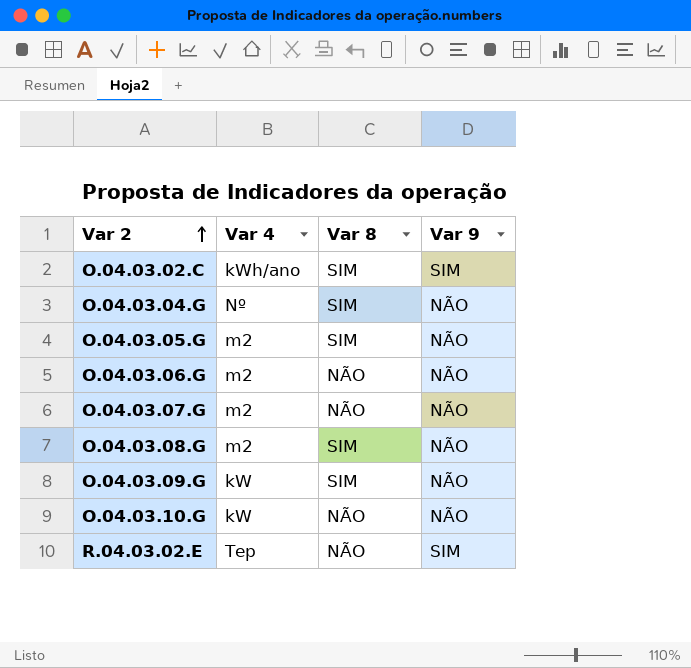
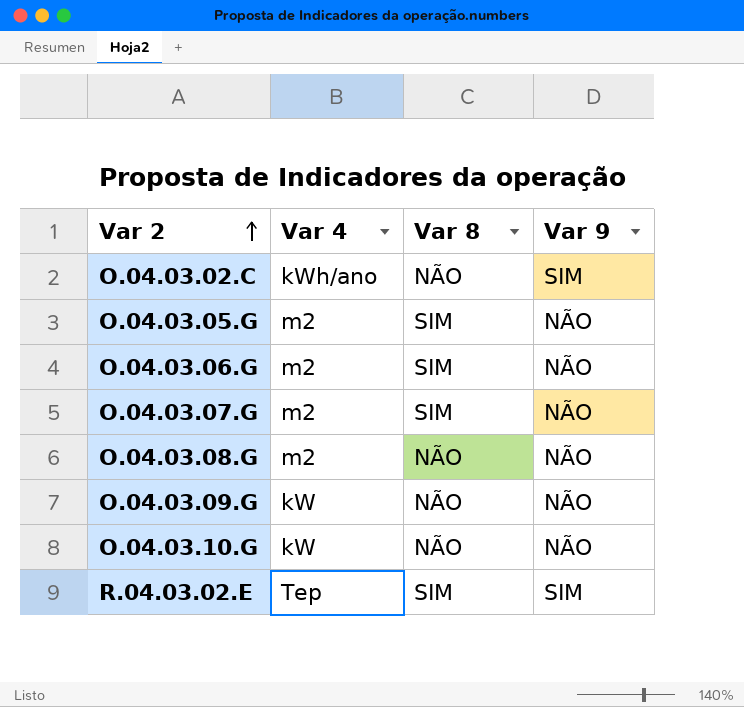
row O.04.03.04.G: Nº | SIM | NÃO -> none
O.04.03.02.C | Var 8: SIM -> NÃO
O.04.03.06.G | Var 8: NÃO -> SIM
O.04.03.07.G | Var 8: NÃO -> SIM
O.04.03.08.G | Var 8: SIM -> NÃO
O.04.03.09.G | Var 8: SIM -> NÃO
R.04.03.02.E | Var 8: NÃO -> SIM

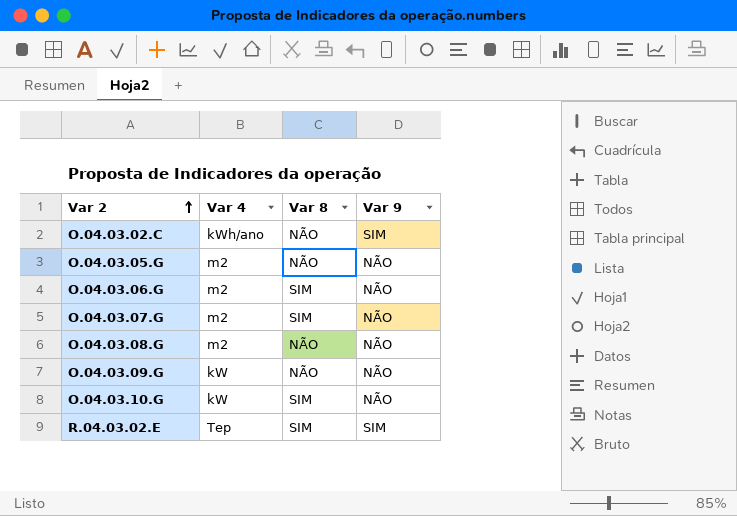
O.04.03.05.G | Var 8: SIM -> NÃO
O.04.03.10.G | Var 8: NÃO -> SIM

